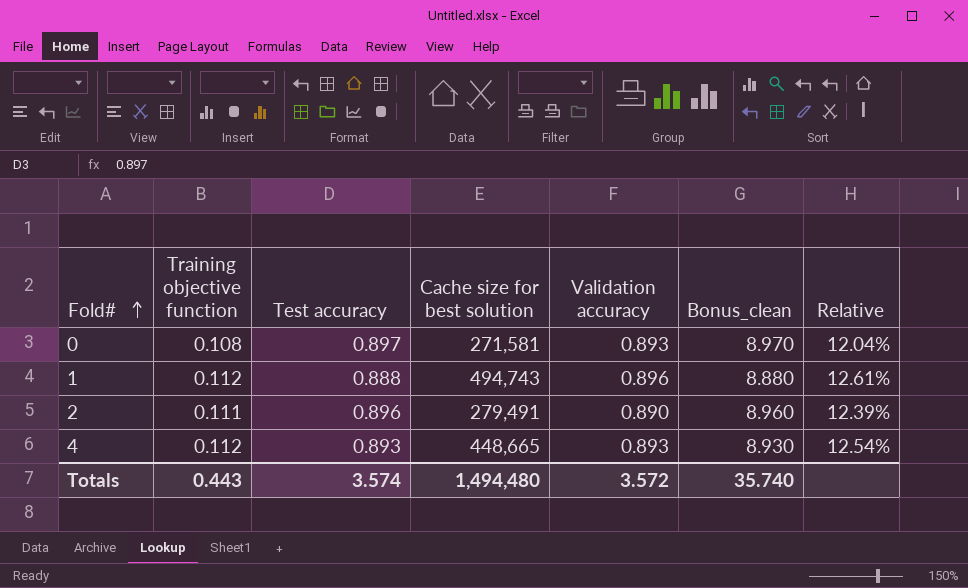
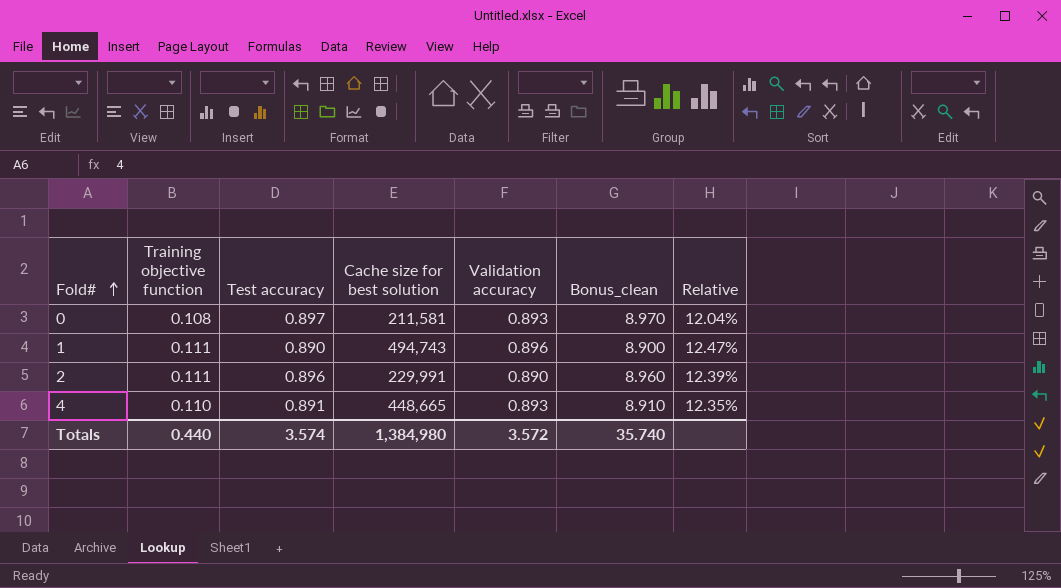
0 | Cache size for best solution: 271,581 -> 211,581
1 | Training objective function: 0.112 -> 0.111
1 | Test accuracy: 0.888 -> 0.890
1 | Bonus_clean: 8.880 -> 8.900
1 | Relative: 12.61% -> 12.47%
2 | Cache size for best solution: 279,491 -> 229,991
4 | Training objective function: 0.112 -> 0.110
4 | Test accuracy: 0.893 -> 0.891
4 | Bonus_clean: 8.930 -> 8.910
4 | Relative: 12.54% -> 12.35%
Totals | Training objective function: 0.443 -> 0.440
Totals | Cache size for best solution: 1,494,480 -> 1,384,980

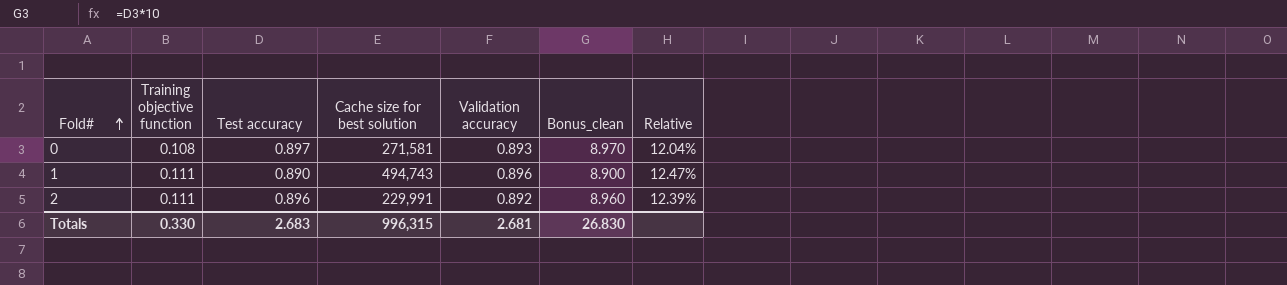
row 4: 0.110 | 0.891 | 448,665 | 0.893 | 8.910 | 12.35% -> none
0 | Cache size for best solution: 211,581 -> 271,581
2 | Validation accuracy: 0.890 -> 0.892
Totals | Training objective function: 0.440 -> 0.330
Totals | Test accuracy: 3.574 -> 2.683
Totals | Cache size for best solution: 1,384,980 -> 996,315
Totals | Validation accuracy: 3.572 -> 2.681
Totals | Bonus_clean: 35.740 -> 26.830

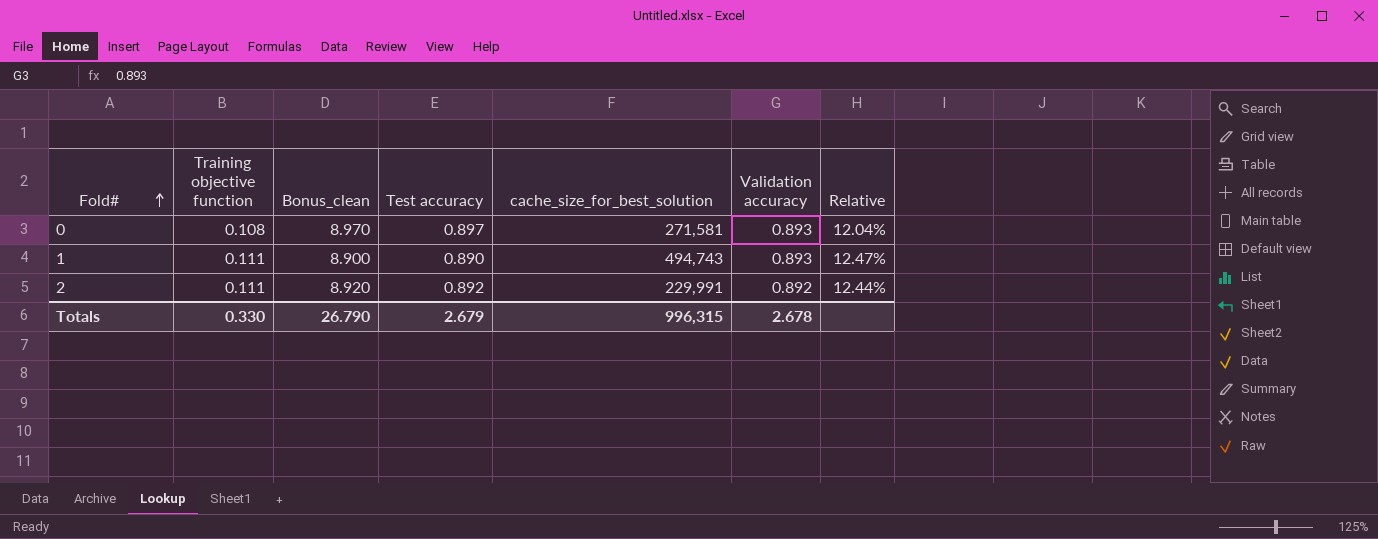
column Bonus_clean | position: 6 -> 3
column name: Cache size for best solution -> cache_size_for_best_solution
1 | Validation accuracy: 0.896 -> 0.893
2 | Bonus_clean: 8.960 -> 8.920
2 | Test accuracy: 0.896 -> 0.892
2 | Relative: 12.39% -> 12.44%
Totals | Bonus_clean: 26.830 -> 26.790
Totals | Test accuracy: 2.683 -> 2.679
Totals | Validation accuracy: 2.681 -> 2.678

